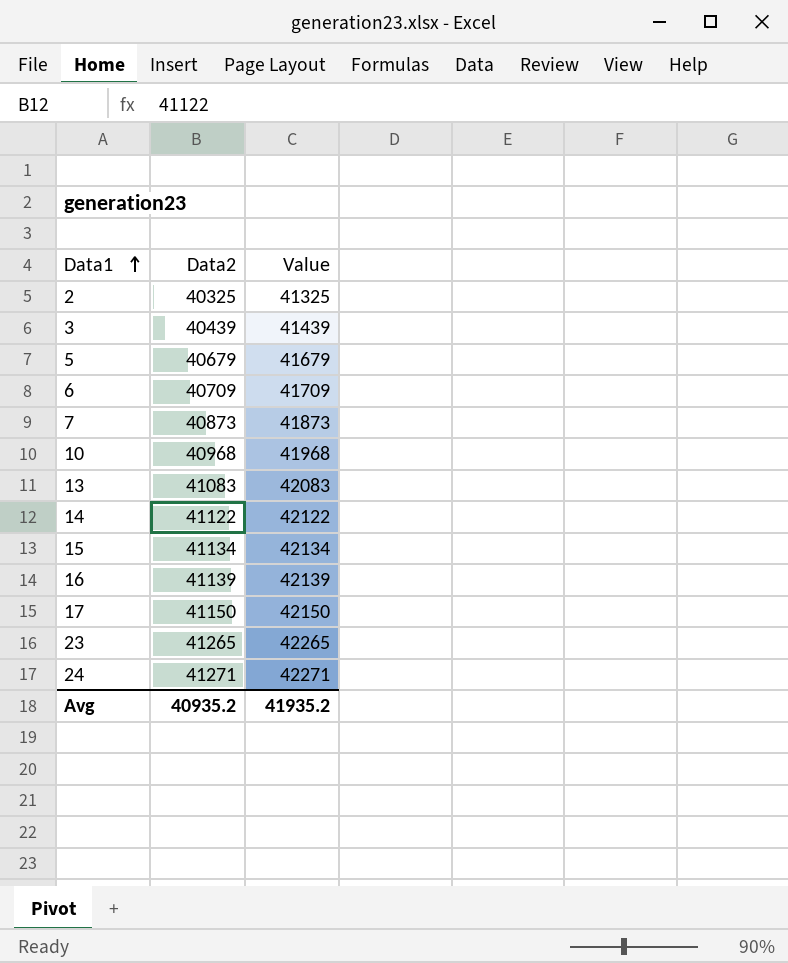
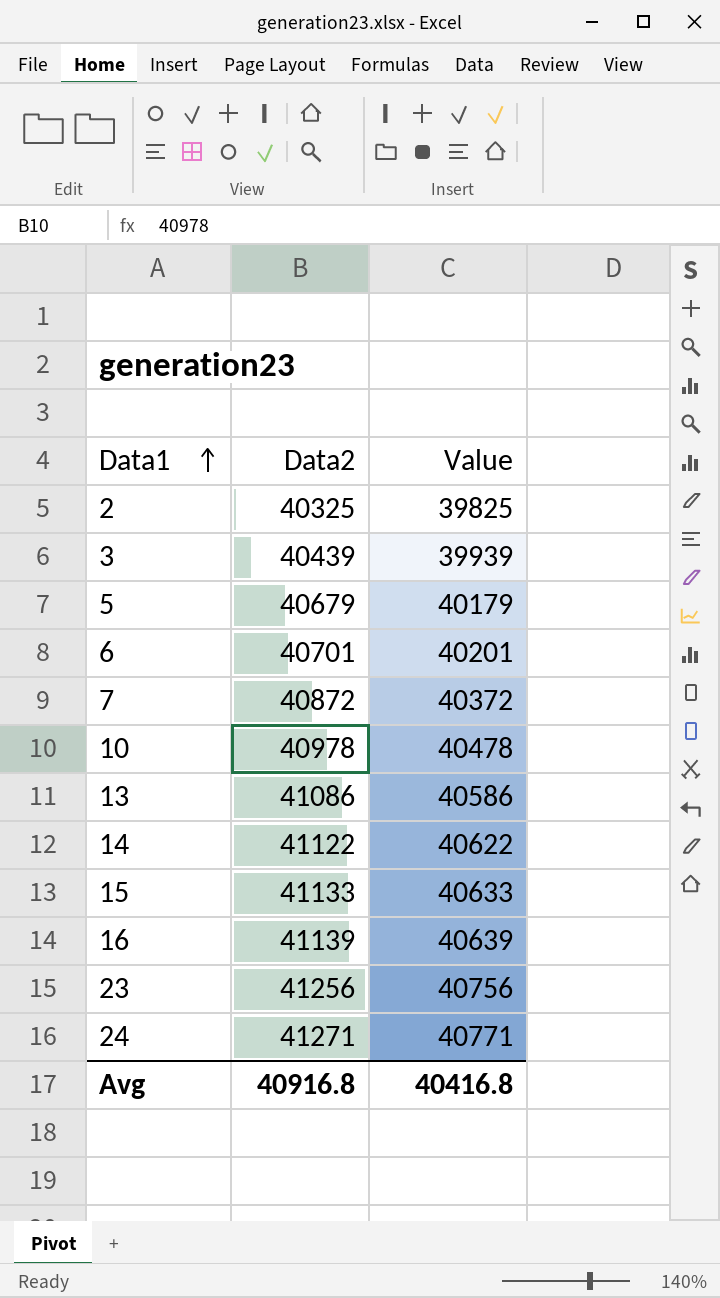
column Value | formula: [Data2] + 1000 -> [Data2] - 500
row 17: 41150 | 42150 -> none
6 | Data2: 40709 -> 40701
7 | Data2: 40873 -> 40872
10 | Data2: 40968 -> 40978
13 | Data2: 41083 -> 41086
15 | Data2: 41134 -> 41133
23 | Data2: 41265 -> 41256
Avg | Data2: 40935.2 -> 40916.8
Avg | Value: 41935.2 -> 40416.8

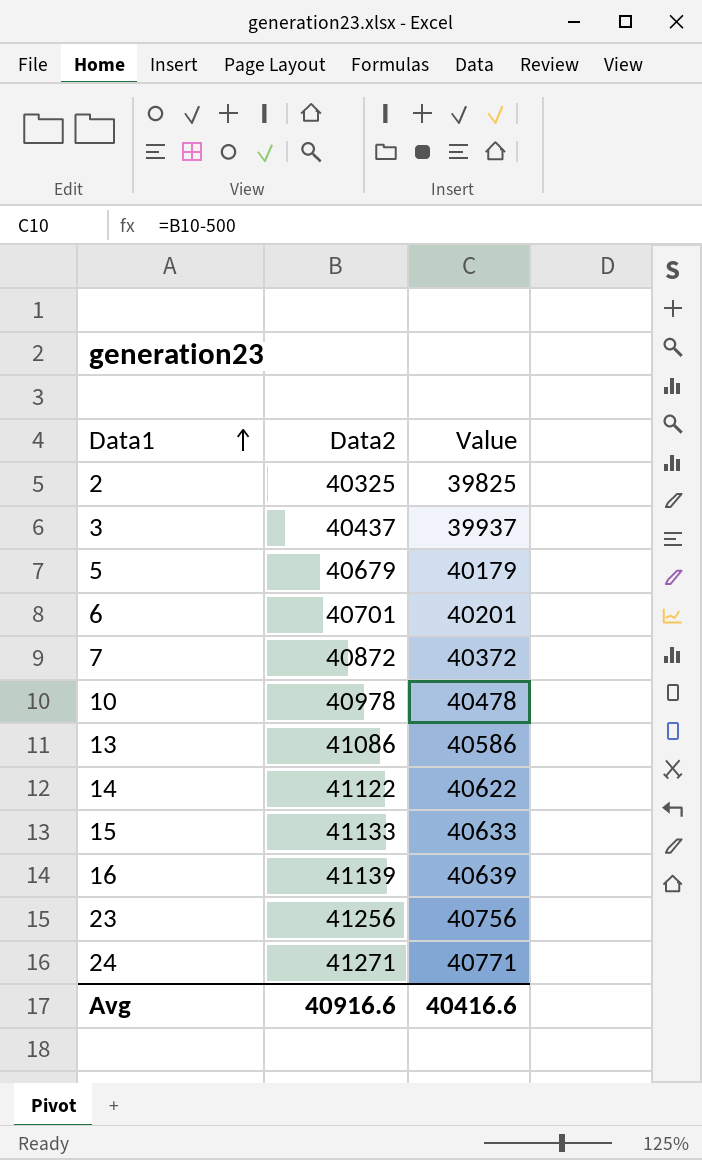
3 | Data2: 40439 -> 40437
3 | Value: 39939 -> 39937
Avg | Data2: 40916.8 -> 40916.6
Avg | Value: 40416.8 -> 40416.6

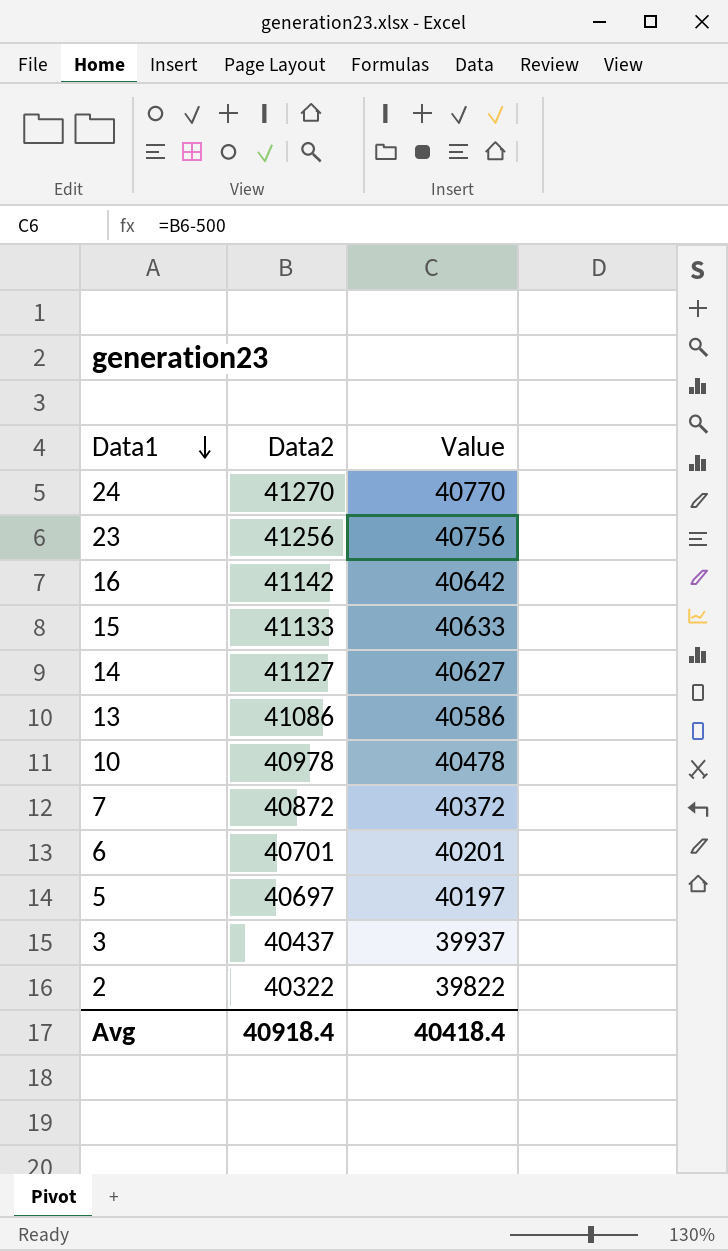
row order: Data1 ascending -> Data1 descending
24 | Data2: 41271 -> 41270
24 | Value: 40771 -> 40770
16 | Data2: 41139 -> 41142
16 | Value: 40639 -> 40642
14 | Data2: 41122 -> 41127
14 | Value: 40622 -> 40627
5 | Data2: 40679 -> 40697
5 | Value: 40179 -> 40197
2 | Data2: 40325 -> 40322
2 | Value: 39825 -> 39822
Avg | Data2: 40916.6 -> 40918.4
Avg | Value: 40416.6 -> 40418.4

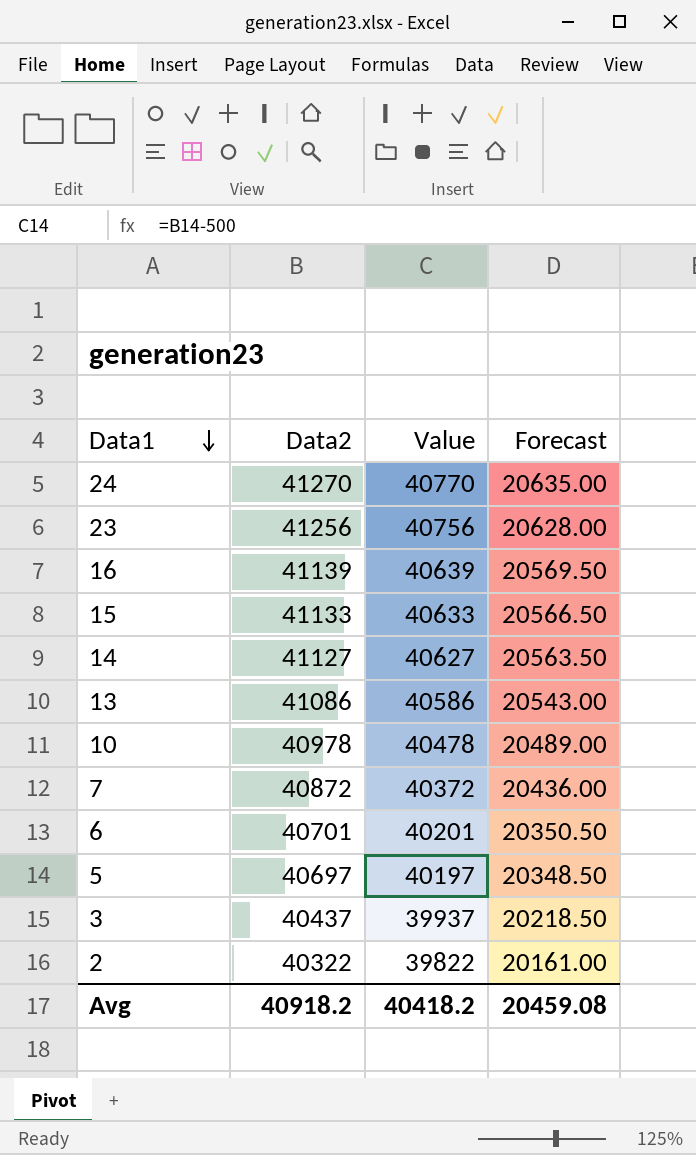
column Forecast | formula: none -> [Data2] * 0.5
16 | Data2: 41142 -> 41139
16 | Value: 40642 -> 40639
Avg | Data2: 40918.4 -> 40918.2
Avg | Value: 40418.4 -> 40418.2

